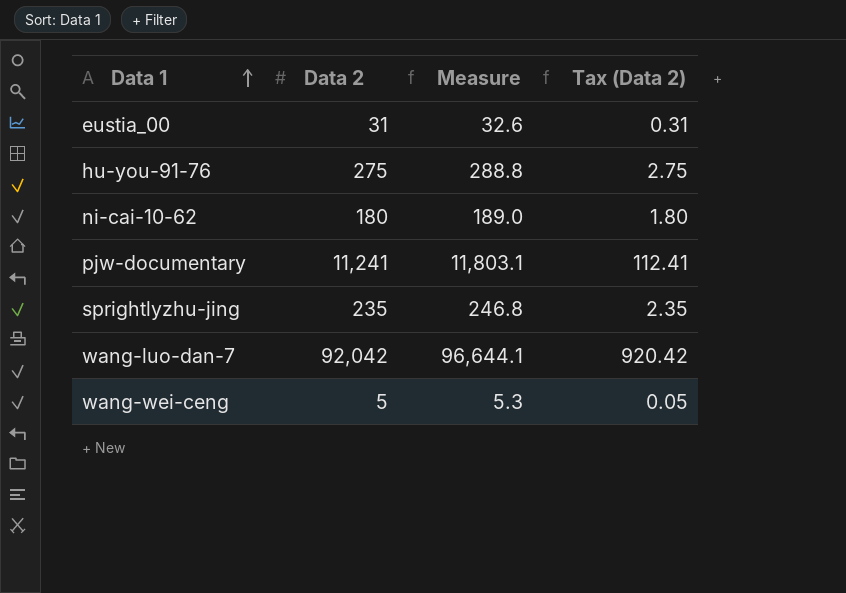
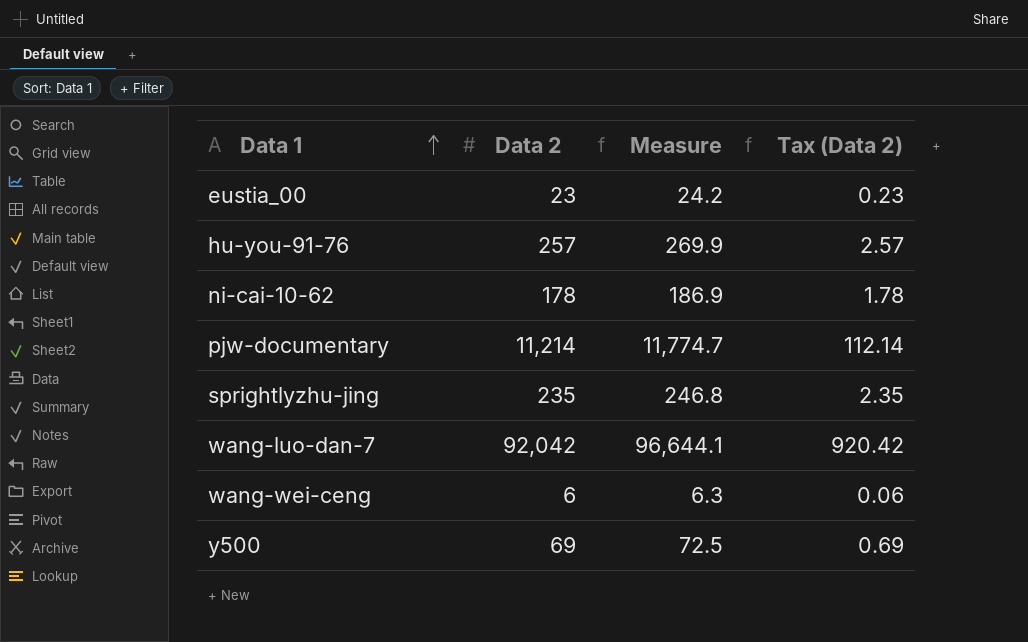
eustia_00 | Data 2: 31 -> 23
eustia_00 | Measure: 32.6 -> 24.2
eustia_00 | Tax (Data 2): 0.31 -> 0.23
hu-you-91-76 | Data 2: 275 -> 257
hu-you-91-76 | Measure: 288.8 -> 269.9
hu-you-91-76 | Tax (Data 2): 2.75 -> 2.57
ni-cai-10-62 | Data 2: 180 -> 178
ni-cai-10-62 | Measure: 189.0 -> 186.9
ni-cai-10-62 | Tax (Data 2): 1.80 -> 1.78
pjw-documentary | Data 2: 11,241 -> 11,214
pjw-documentary | Measure: 11,803.1 -> 11,774.7
pjw-documentary | Tax (Data 2): 112.41 -> 112.14
wang-wei-ceng | Data 2: 5 -> 6
wang-wei-ceng | Measure: 5.3 -> 6.3
wang-wei-ceng | Tax (Data 2): 0.05 -> 0.06
row y500: none -> 69 | 72.5 | 0.69

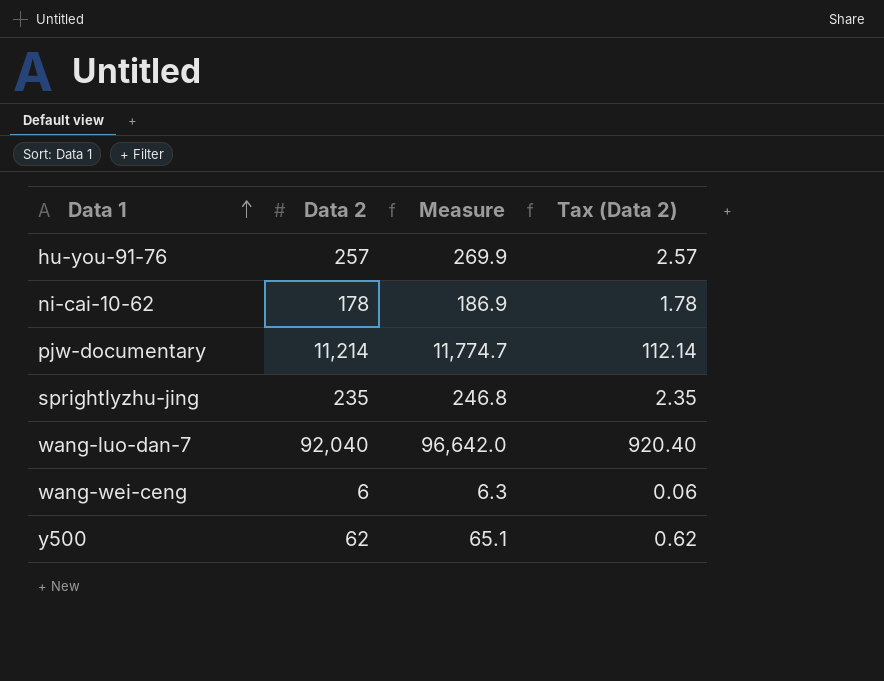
row eustia_00: 23 | 24.2 | 0.23 -> none
wang-luo-dan-7 | Data 2: 92,042 -> 92,040
wang-luo-dan-7 | Measure: 96,644.1 -> 96,642.0
wang-luo-dan-7 | Tax (Data 2): 920.42 -> 920.40
y500 | Data 2: 69 -> 62
y500 | Measure: 72.5 -> 65.1
y500 | Tax (Data 2): 0.69 -> 0.62

